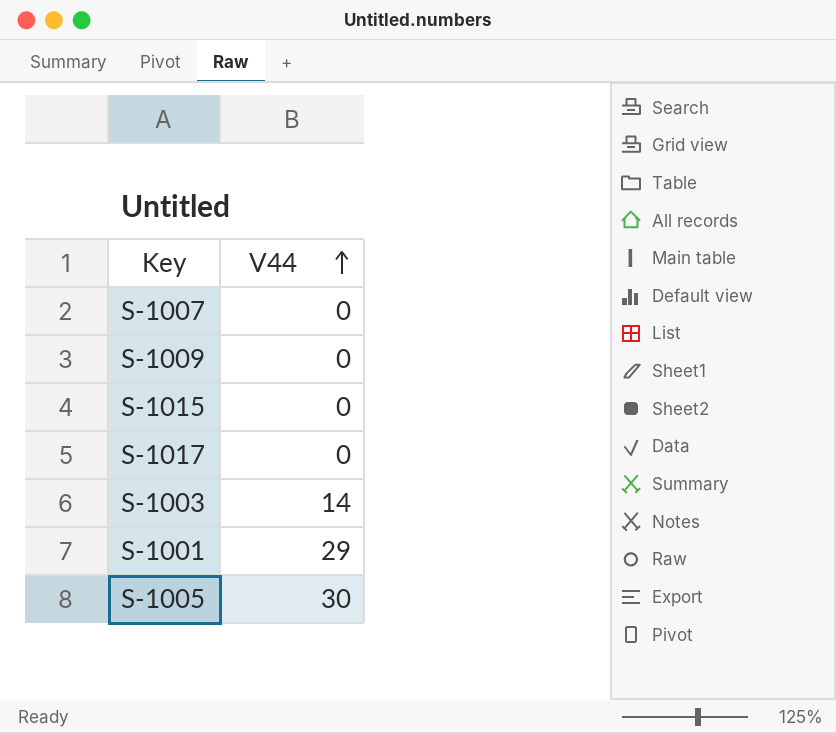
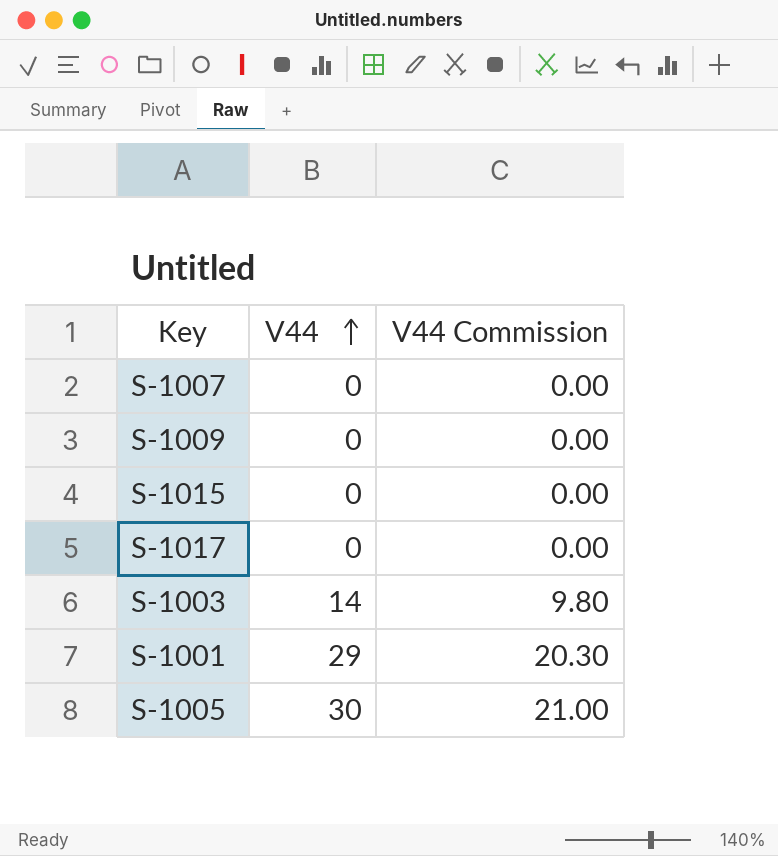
column V44 Commission | formula: none -> [V44] * 0.7

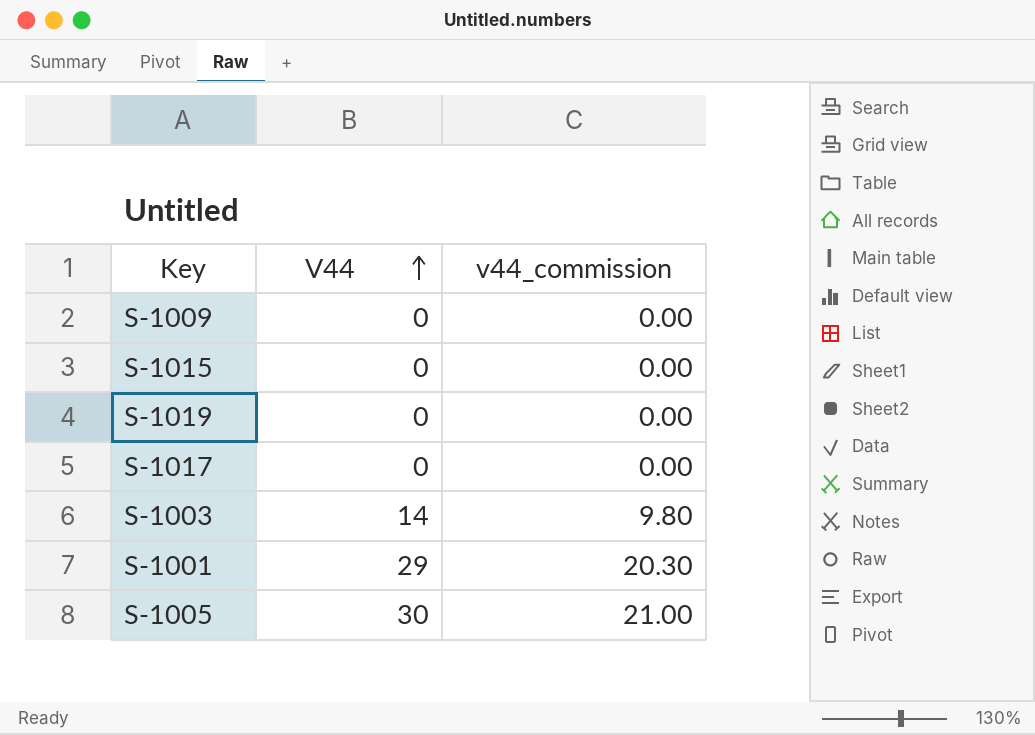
column name: V44 Commission -> v44_commission
row S-1007: 0 | 0.00 -> none
row S-1019: none -> 0 | 0.00

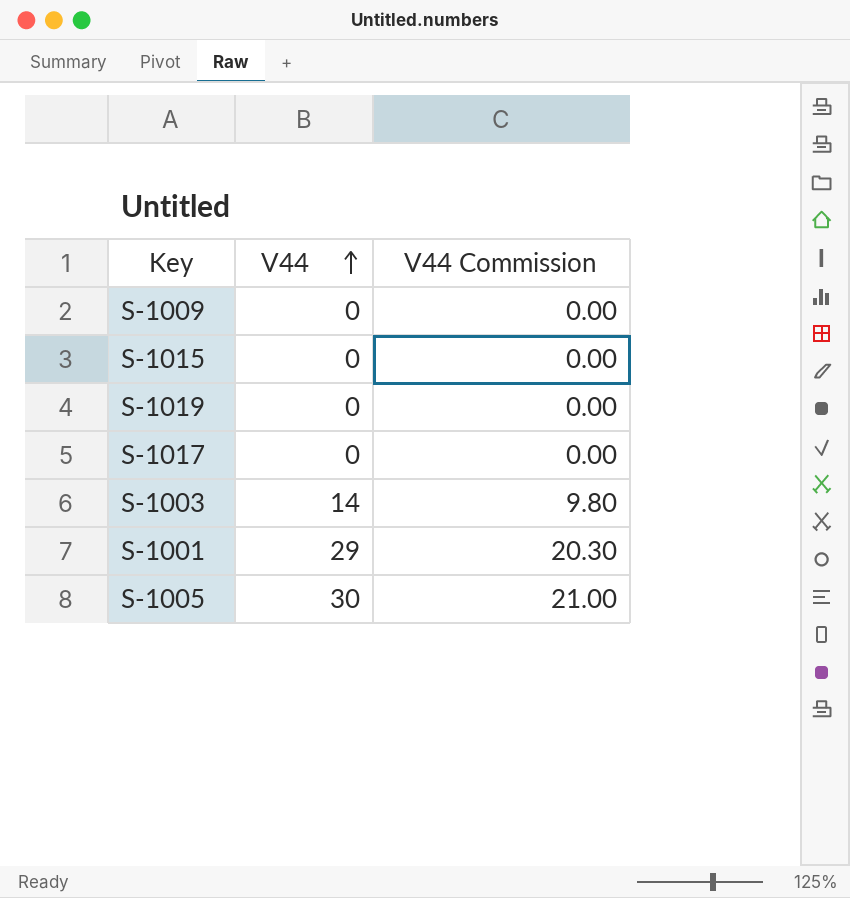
column name: v44_commission -> V44 Commission

